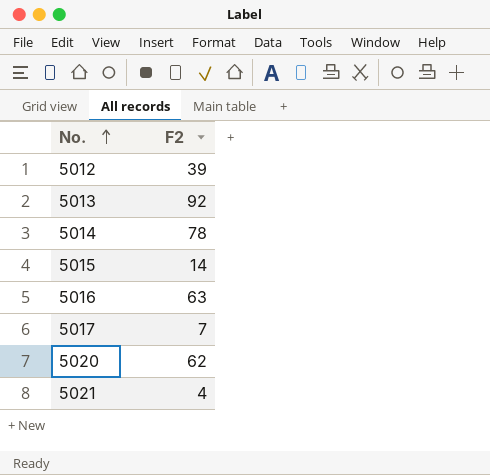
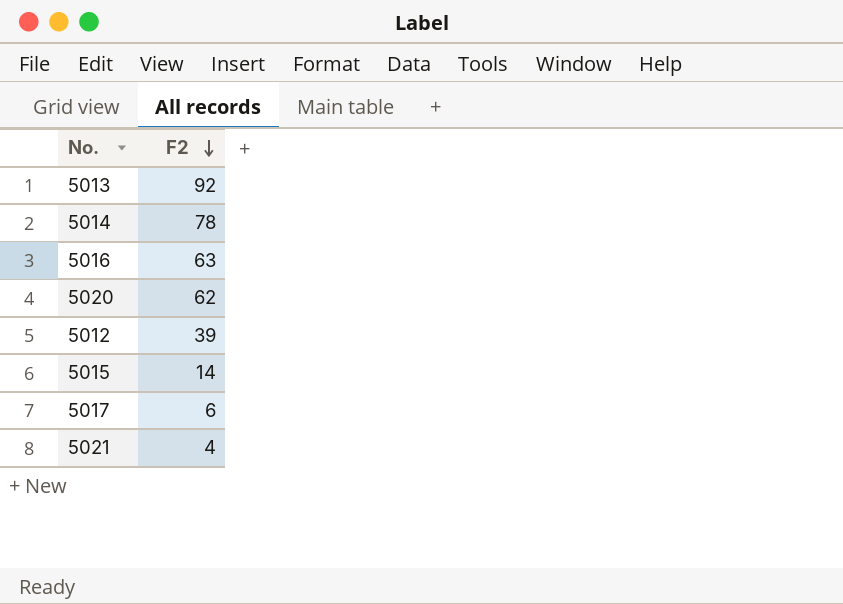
row order: No. ascending -> F2 descending
5017 | F2: 7 -> 6

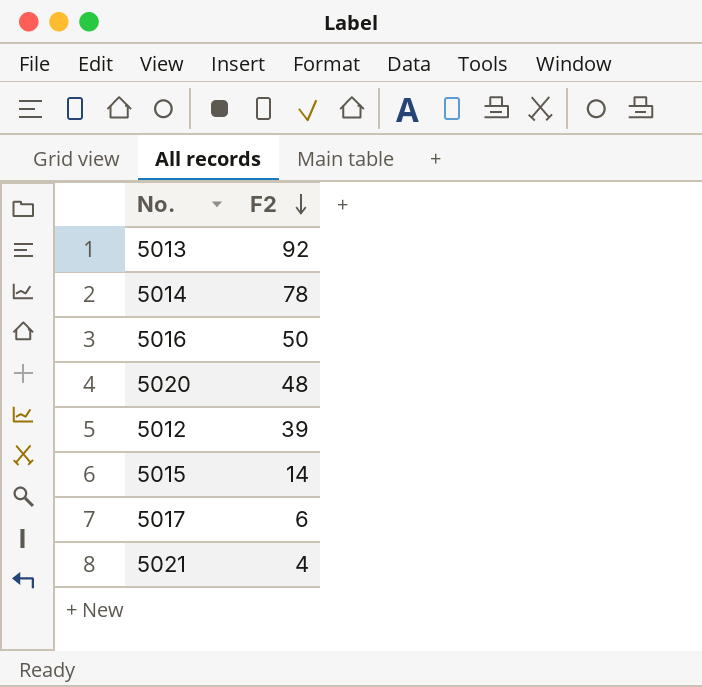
5016 | F2: 63 -> 50
5020 | F2: 62 -> 48

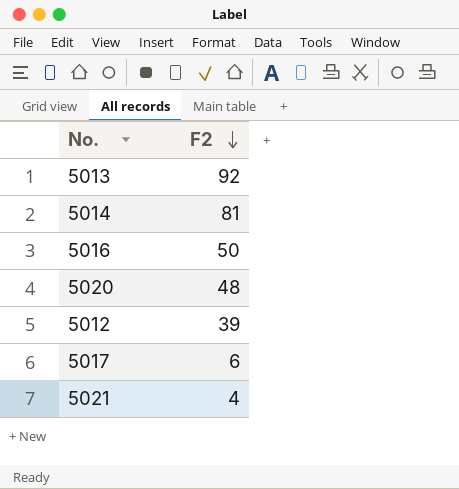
row 5015: 14 -> none
5014 | F2: 78 -> 81

